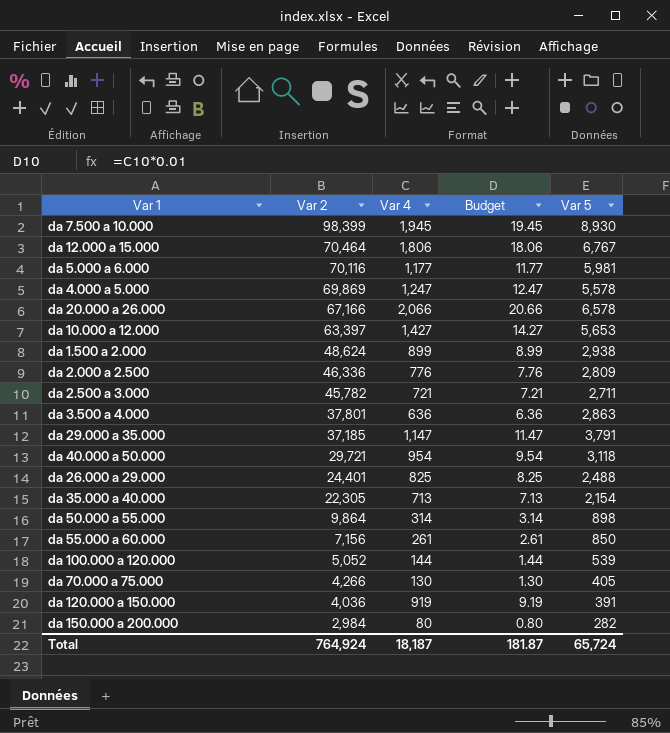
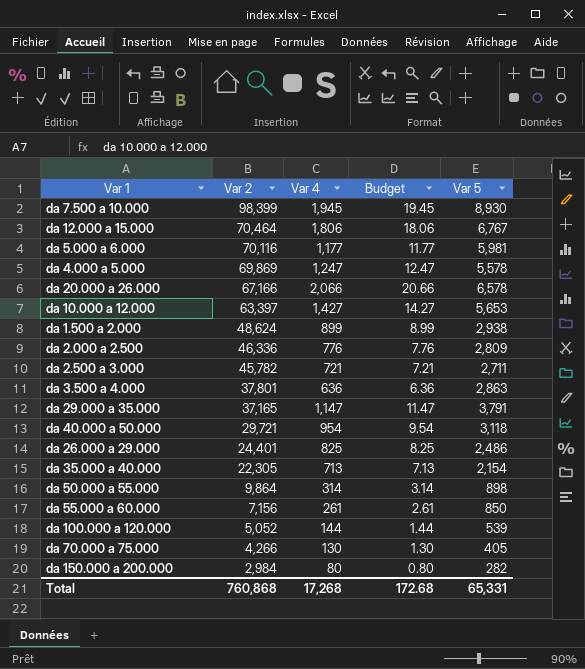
row da 120.000 a 150.000: 4,036 | 919 | 9.19 | 391 -> none
da 29.000 a 35.000 | Var 2: 37,185 -> 37,165
da 26.000 a 29.000 | Var 5: 2,488 -> 2,486
Total | Var 2: 764,924 -> 760,868
Total | Var 4: 18,187 -> 17,268
Total | Budget: 181.87 -> 172.68
Total | Var 5: 65,724 -> 65,331

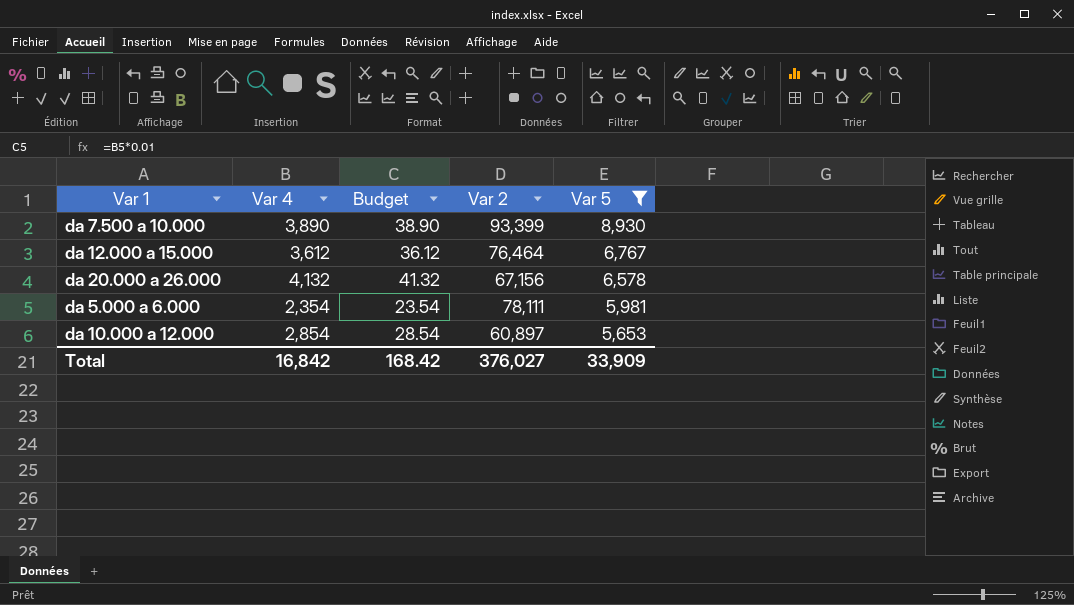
filter: none -> Var 5 >= 5,653
row order: Var 2 descending -> Var 5 descending
column Var 2 | position: 2 -> 4
da 7.500 a 10.000 | Var 4: 1,945 -> 3,890
da 7.500 a 10.000 | Budget: 19.45 -> 38.90
da 7.500 a 10.000 | Var 2: 98,399 -> 93,399
da 12.000 a 15.000 | Var 4: 1,806 -> 3,612
da 12.000 a 15.000 | Budget: 18.06 -> 36.12
da 12.000 a 15.000 | Var 2: 70,464 -> 76,464
da 20.000 a 26.000 | Var 4: 2,066 -> 4,132
da 20.000 a 26.000 | Budget: 20.66 -> 41.32
da 20.000 a 26.000 | Var 2: 67,166 -> 67,156
da 5.000 a 6.000 | Var 4: 1,177 -> 2,354
da 5.000 a 6.000 | Budget: 11.77 -> 23.54
da 5.000 a 6.000 | Var 2: 70,116 -> 78,111
da 10.000 a 12.000 | Var 4: 1,427 -> 2,854
da 10.000 a 12.000 | Budget: 14.27 -> 28.54
da 10.000 a 12.000 | Var 2: 63,397 -> 60,897
Total | Var 4: 17,268 -> 16,842
Total | Budget: 172.68 -> 168.42
Total | Var 2: 760,868 -> 376,027
Total | Var 5: 65,331 -> 33,909

